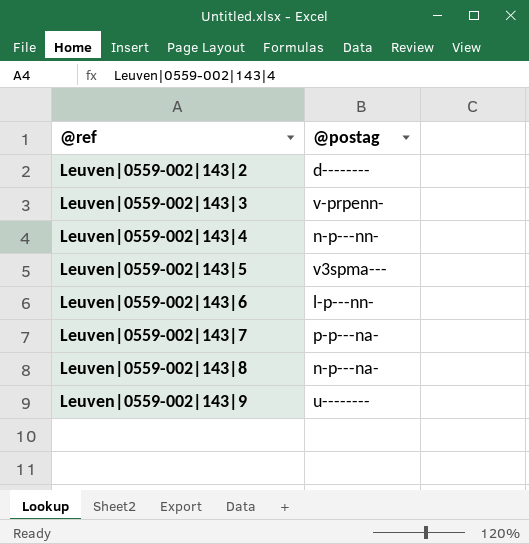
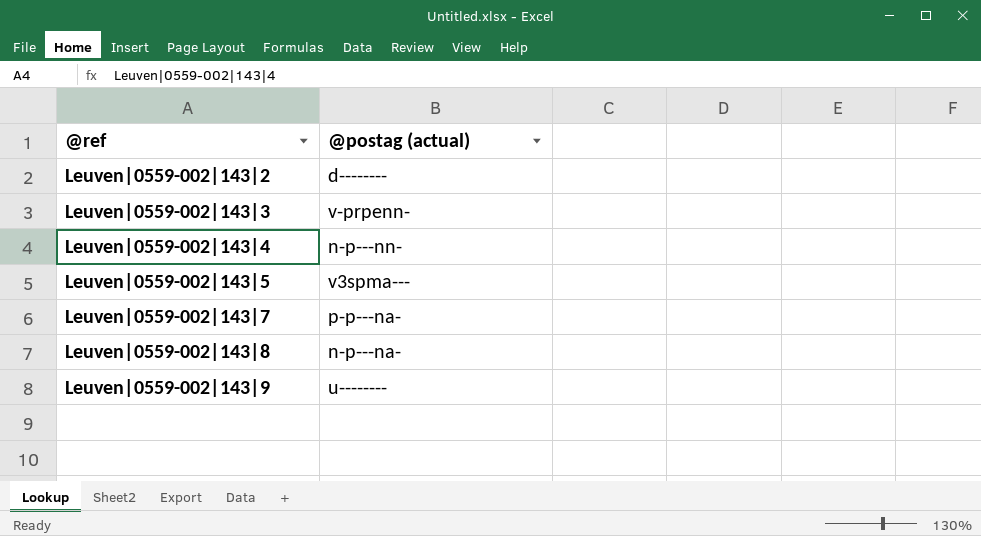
column name: @postag -> @postag (actual)
row Leuven|0559-002|143|6: l-p---nn- -> none

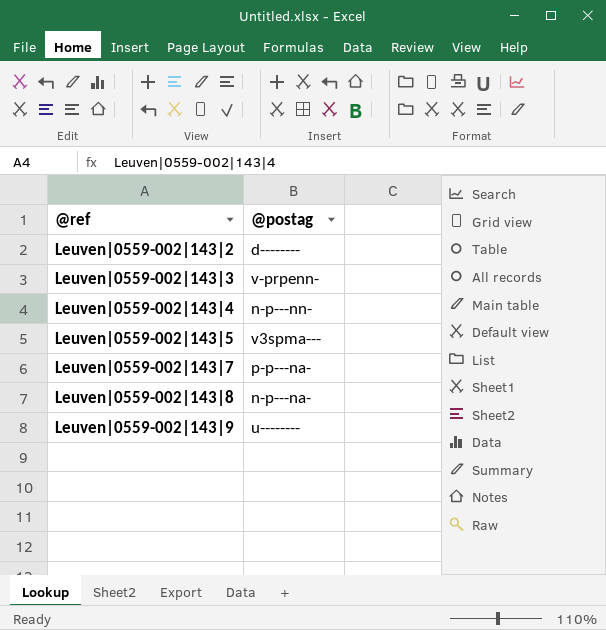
column name: @postag (actual) -> @postag

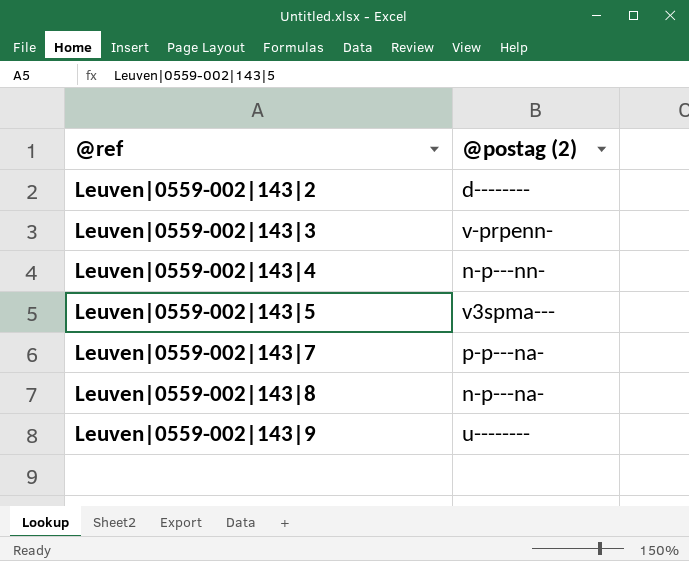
column name: @postag -> @postag (2)

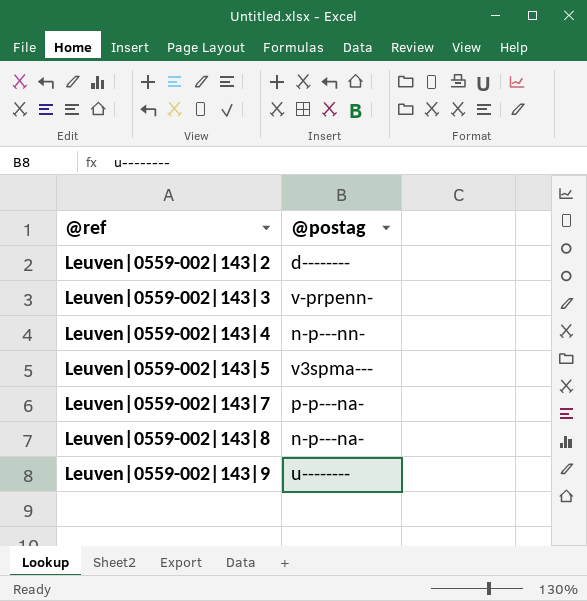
column name: @postag (2) -> @postag

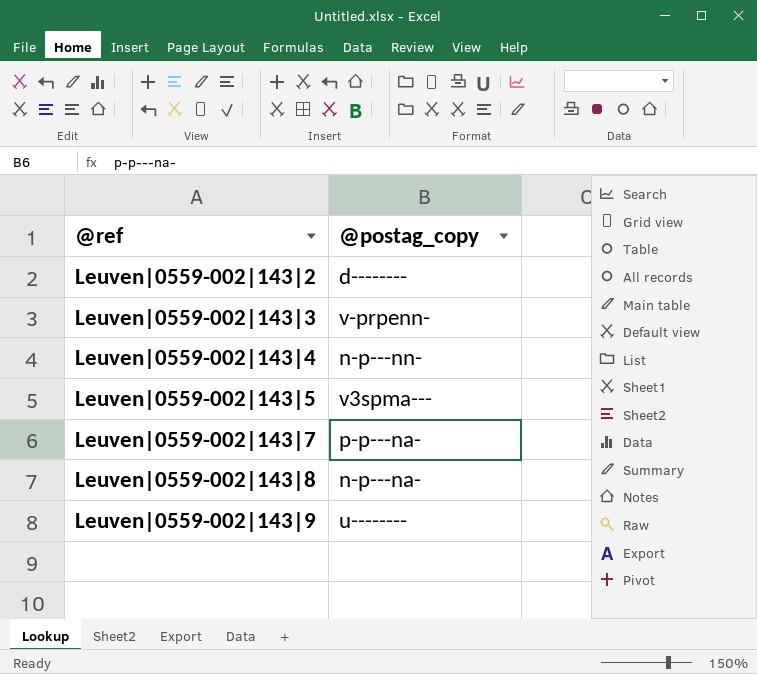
column name: @postag -> @postag_copy

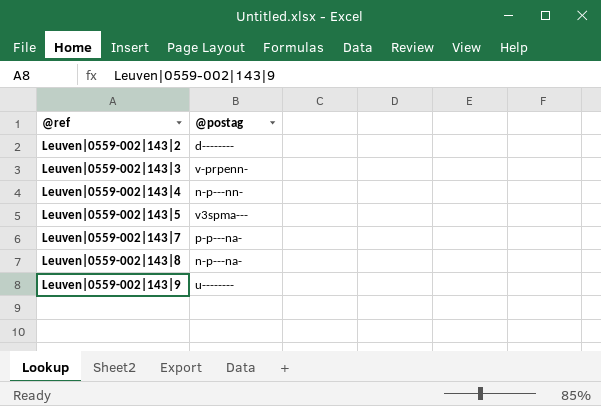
column name: @postag_copy -> @postag

